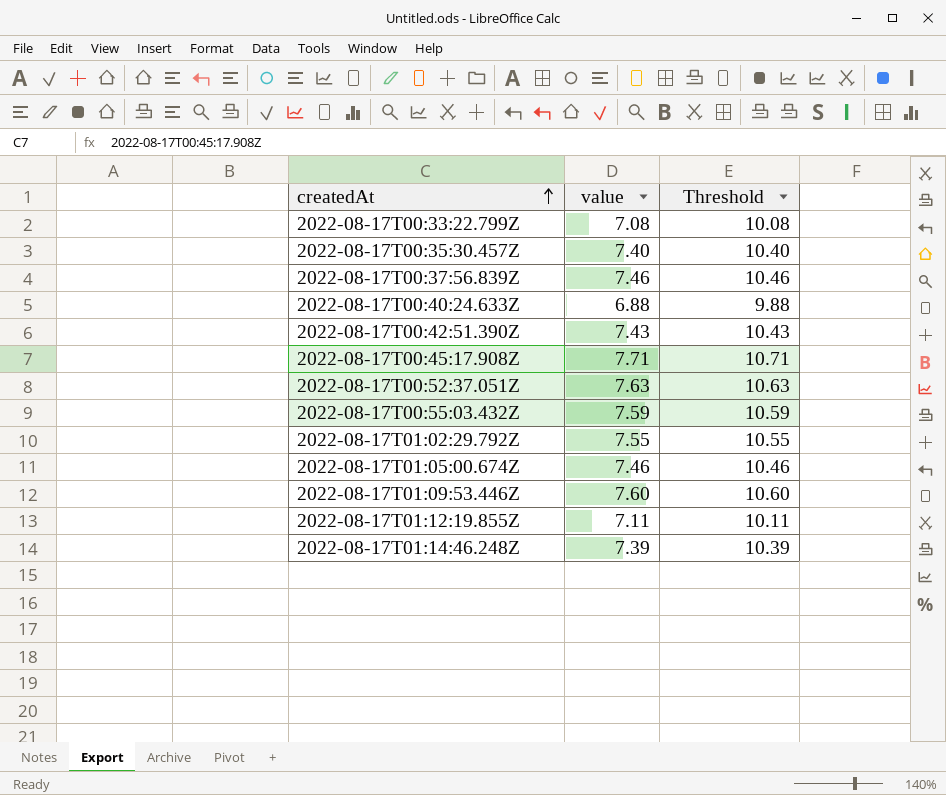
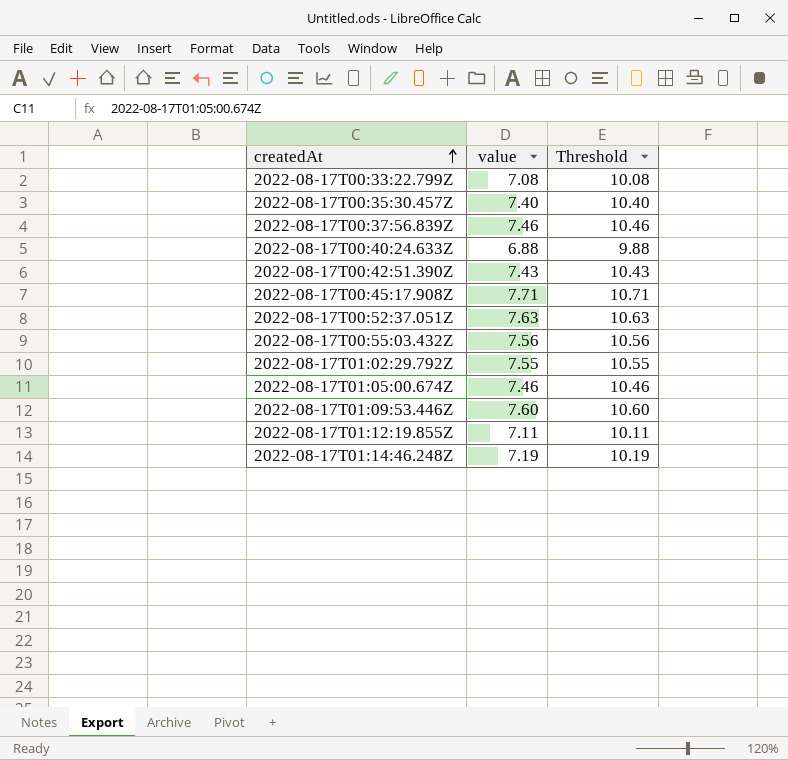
2022-08-17T00:55:03.432Z | value: 7.59 -> 7.56
2022-08-17T00:55:03.432Z | Threshold: 10.59 -> 10.56
2022-08-17T01:14:46.248Z | value: 7.39 -> 7.19
2022-08-17T01:14:46.248Z | Threshold: 10.39 -> 10.19

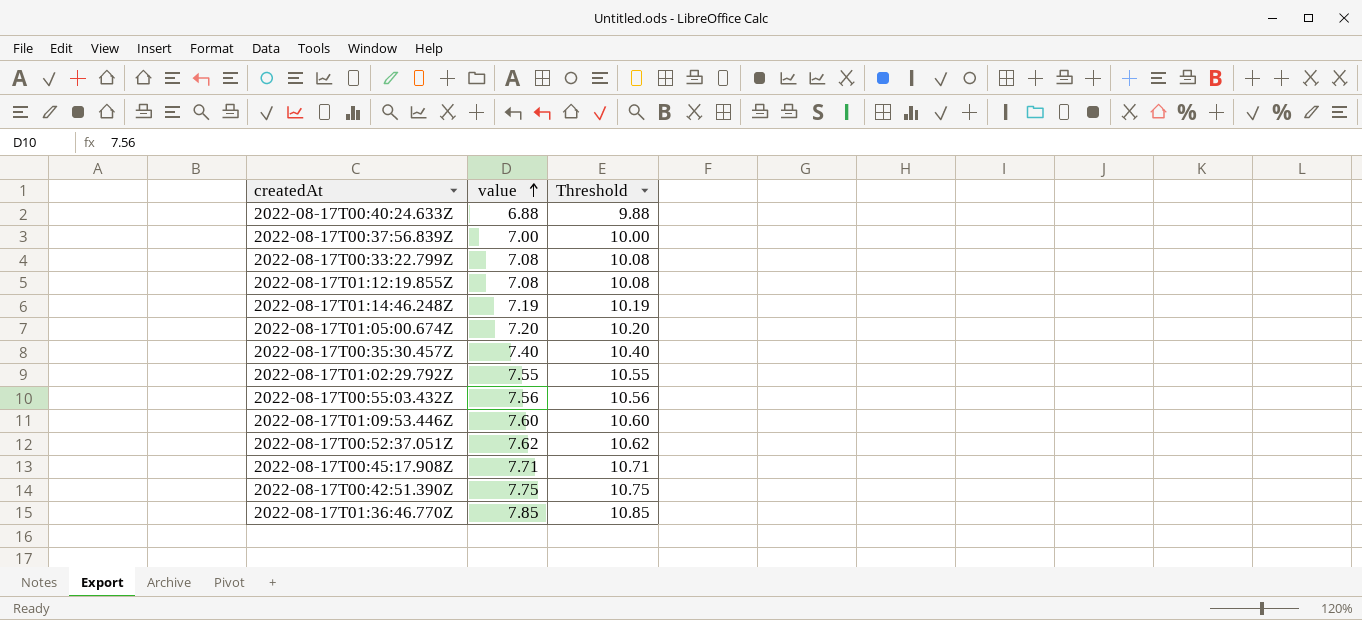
row order: createdAt ascending -> value ascending
2022-08-17T00:37:56.839Z | value: 7.46 -> 7.00
2022-08-17T00:37:56.839Z | Threshold: 10.46 -> 10.00
2022-08-17T01:12:19.855Z | value: 7.11 -> 7.08
2022-08-17T01:12:19.855Z | Threshold: 10.11 -> 10.08
2022-08-17T01:05:00.674Z | value: 7.46 -> 7.20
2022-08-17T01:05:00.674Z | Threshold: 10.46 -> 10.20
2022-08-17T00:52:37.051Z | value: 7.63 -> 7.62
2022-08-17T00:52:37.051Z | Threshold: 10.63 -> 10.62
2022-08-17T00:42:51.390Z | value: 7.43 -> 7.75
2022-08-17T00:42:51.390Z | Threshold: 10.43 -> 10.75
row 2022-08-17T01:36:46.770Z: none -> 7.85 | 10.85

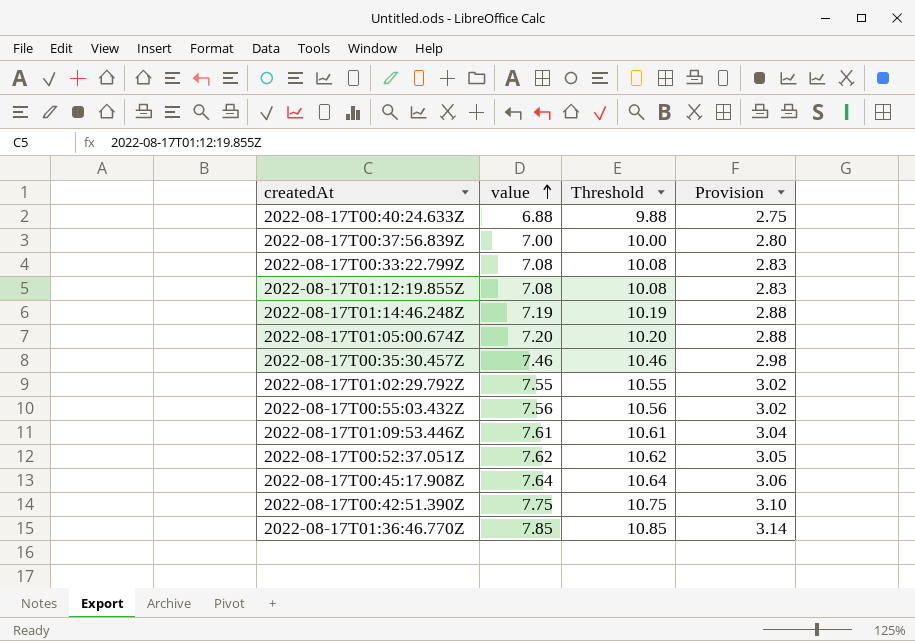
column Provision | formula: none -> [value] * 0.4
2022-08-17T00:35:30.457Z | value: 7.40 -> 7.46
2022-08-17T00:35:30.457Z | Threshold: 10.40 -> 10.46
2022-08-17T01:09:53.446Z | value: 7.60 -> 7.61
2022-08-17T01:09:53.446Z | Threshold: 10.60 -> 10.61
2022-08-17T00:45:17.908Z | value: 7.71 -> 7.64
2022-08-17T00:45:17.908Z | Threshold: 10.71 -> 10.64

